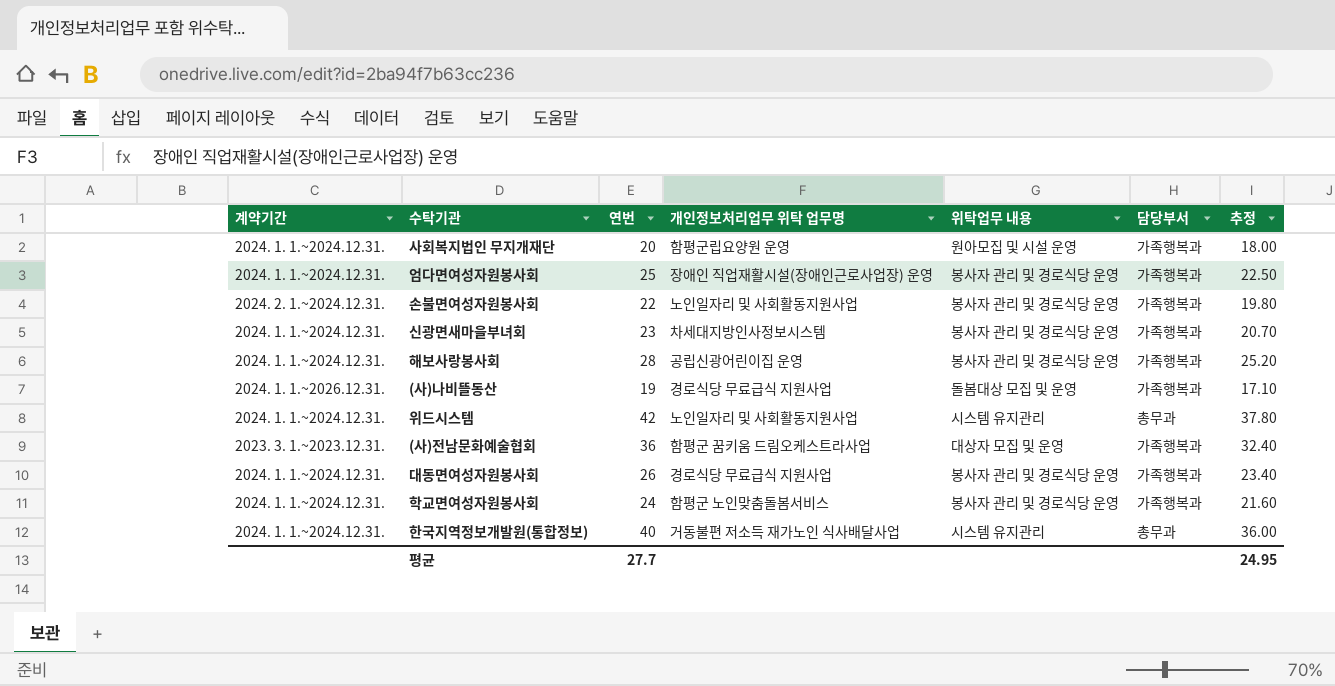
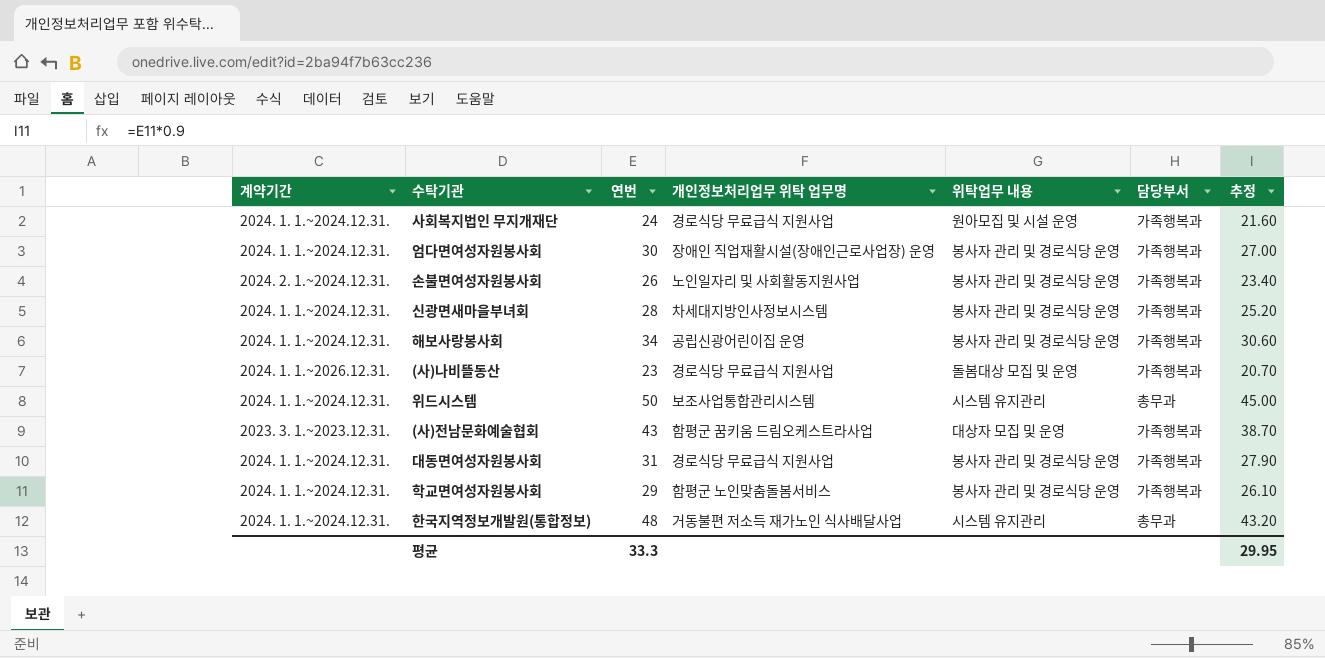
사회복지법인 무지개재단 | 연번: 20 -> 24
사회복지법인 무지개재단 | 개인정보처리업무 위탁 업무명: 함평군립요양원 운영 -> 경로식당 무료급식 지원사업
사회복지법인 무지개재단 | 추정: 18.00 -> 21.60
엄다면여성자원봉사회 | 연번: 25 -> 30
엄다면여성자원봉사회 | 추정: 22.50 -> 27.00
손불면여성자원봉사회 | 연번: 22 -> 26
손불면여성자원봉사회 | 추정: 19.80 -> 23.40
신광면새마을부녀회 | 연번: 23 -> 28
신광면새마을부녀회 | 추정: 20.70 -> 25.20
해보사랑봉사회 | 연번: 28 -> 34
해보사랑봉사회 | 추정: 25.20 -> 30.60
(사)나비뜰동산 | 연번: 19 -> 23
(사)나비뜰동산 | 추정: 17.10 -> 20.70
위드시스템 | 연번: 42 -> 50
위드시스템 | 개인정보처리업무 위탁 업무명: 노인일자리 및 사회활동지원사업 -> 보조사업통합관리시스템
위드시스템 | 추정: 37.80 -> 45.00
(사)전남문화예술협회 | 연번: 36 -> 43
(사)전남문화예술협회 | 추정: 32.40 -> 38.70
대동면여성자원봉사회 | 연번: 26 -> 31
대동면여성자원봉사회 | 추정: 23.40 -> 27.90
학교면여성자원봉사회 | 연번: 24 -> 29
학교면여성자원봉사회 | 추정: 21.60 -> 26.10
한국지역정보개발원(통합정보) | 연번: 40 -> 48
한국지역정보개발원(통합정보) | 추정: 36.00 -> 43.20
평균 | 연번: 27.7 -> 33.3
평균 | 추정: 24.95 -> 29.95

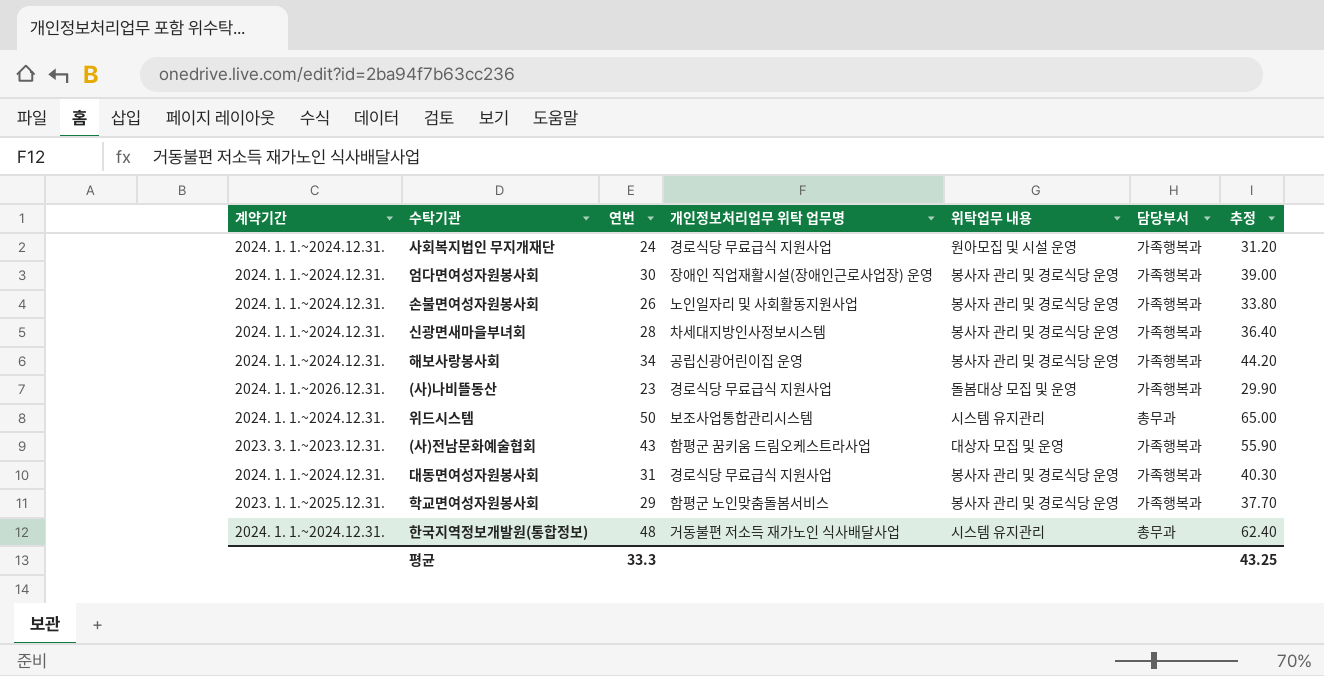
column 추정 | formula: [연번] * 0.9 -> [연번] * 1.3
손불면여성자원봉사회 | 계약기간: 2024. 2. 1.~2024.12.31. -> 2024. 1. 1.~2024.12.31.
학교면여성자원봉사회 | 계약기간: 2024. 1. 1.~2024.12.31. -> 2023. 1. 1.~2025.12.31.
평균 | 추정: 29.95 -> 43.25

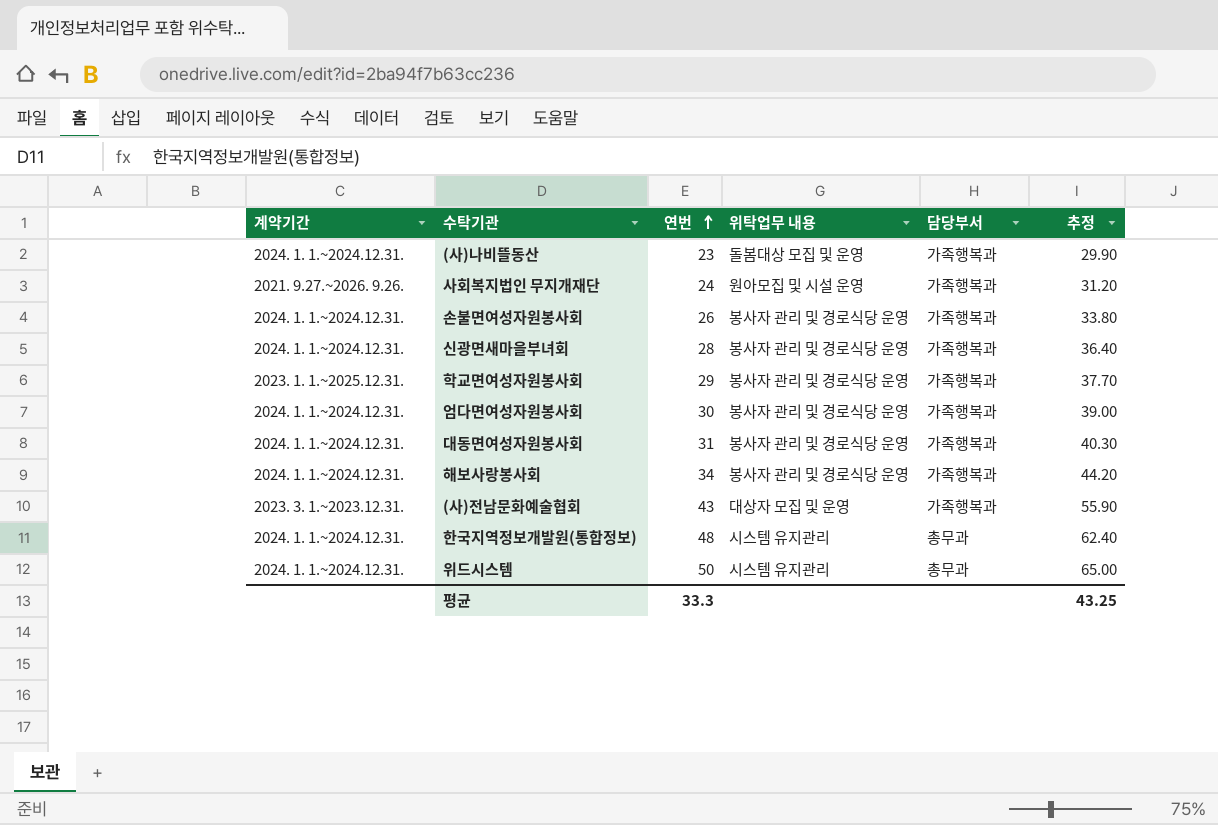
row order: none -> 연번 ascending
column 개인정보처리업무 위탁 업무명 | position: 4 -> none
(사)나비뜰동산 | 계약기간: 2024. 1. 1.~2026.12.31. -> 2024. 1. 1.~2024.12.31.
사회복지법인 무지개재단 | 계약기간: 2024. 1. 1.~2024.12.31. -> 2021. 9.27.~2026. 9.26.

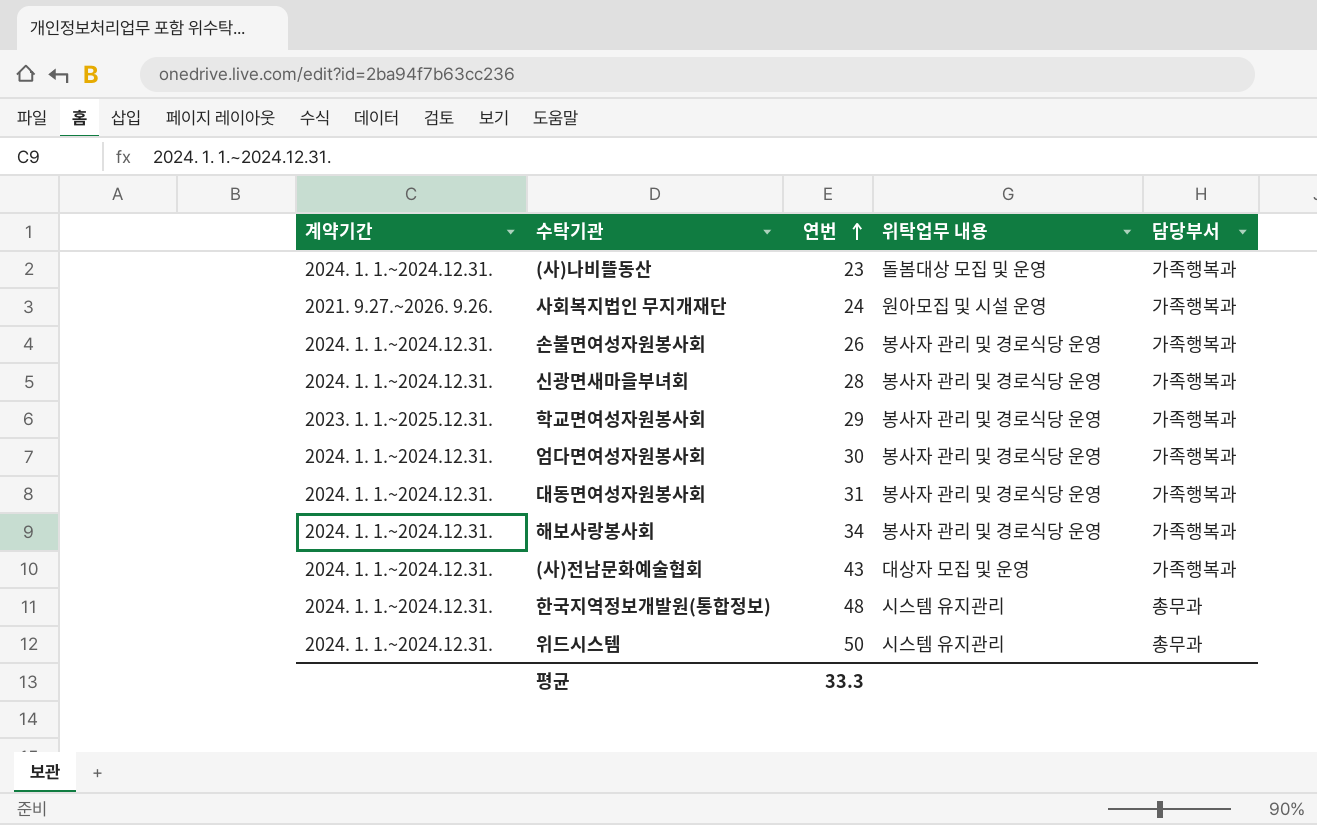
column 추정 | formula: [연번] * 1.3 -> none
(사)전남문화예술협회 | 계약기간: 2023. 3. 1.~2023.12.31. -> 2024. 1. 1.~2024.12.31.

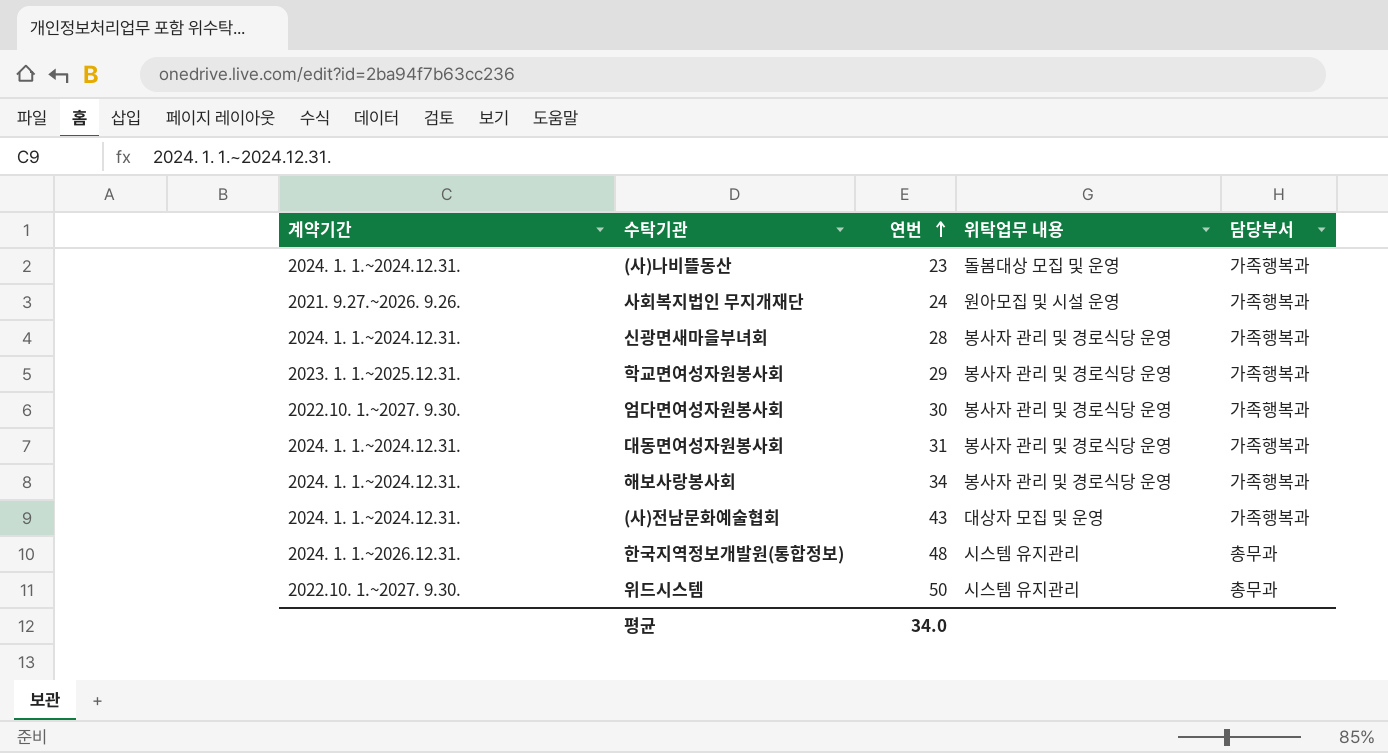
row 손불면여성자원봉사회: 2024. 1. 1.~2024.12.31. | 26 | 봉사자 관리 및 경로식당 운영 | 가족행복과 -> none
엄다면여성자원봉사회 | 계약기간: 2024. 1. 1.~2024.12.31. -> 2022.10. 1.~2027. 9.30.
한국지역정보개발원(통합정보) | 계약기간: 2024. 1. 1.~2024.12.31. -> 2024. 1. 1.~2026.12.31.
위드시스템 | 계약기간: 2024. 1. 1.~2024.12.31. -> 2022.10. 1.~2027. 9.30.
평균 | 연번: 33.3 -> 34.0

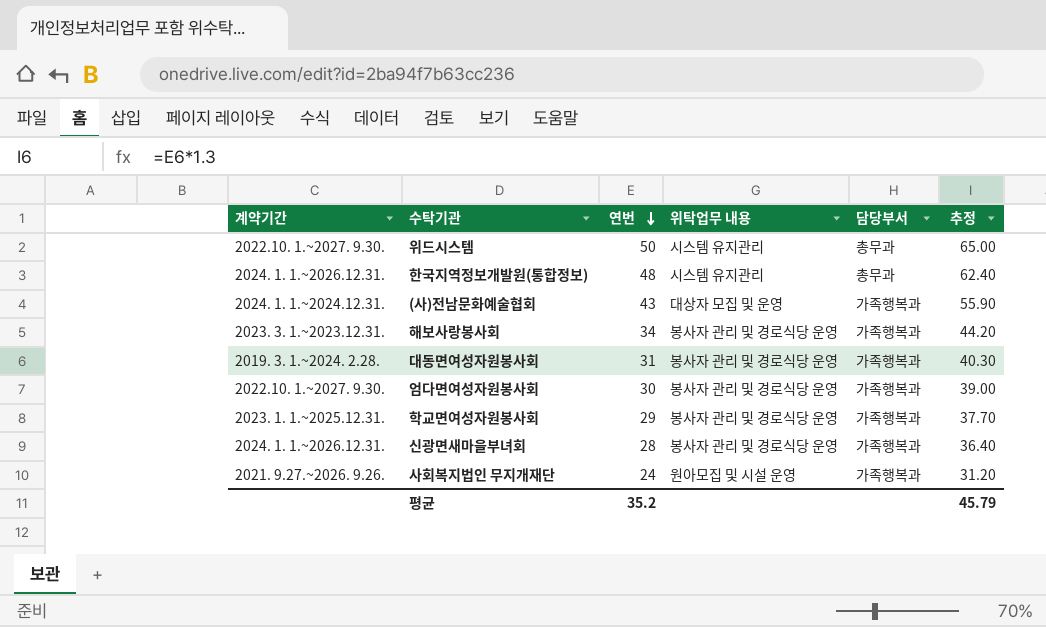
row order: 연번 ascending -> 연번 descending
column 추정 | formula: none -> [연번] * 1.3
row (사)나비뜰동산: 2024. 1. 1.~2024.12.31. | 23 | 돌봄대상 모집 및 운영 | 가족행복과 -> none
해보사랑봉사회 | 계약기간: 2024. 1. 1.~2024.12.31. -> 2023. 3. 1.~2023.12.31.
대동면여성자원봉사회 | 계약기간: 2024. 1. 1.~2024.12.31. -> 2019. 3. 1.~2024. 2.28.
신광면새마을부녀회 | 계약기간: 2024. 1. 1.~2024.12.31. -> 2024. 1. 1.~2026.12.31.
평균 | 연번: 34.0 -> 35.2

